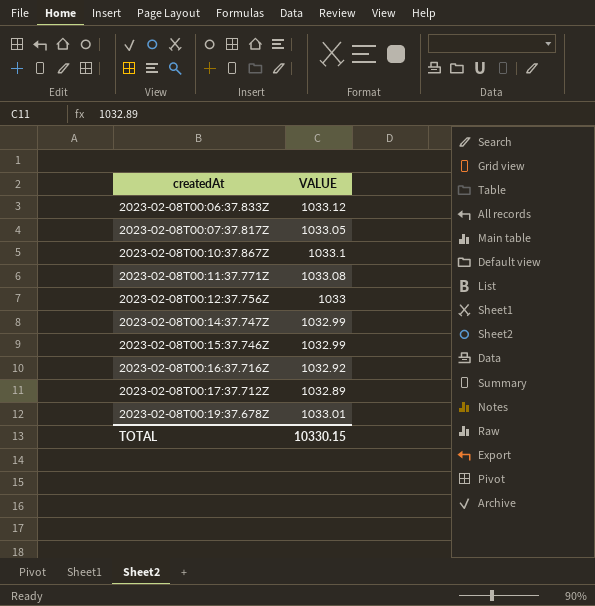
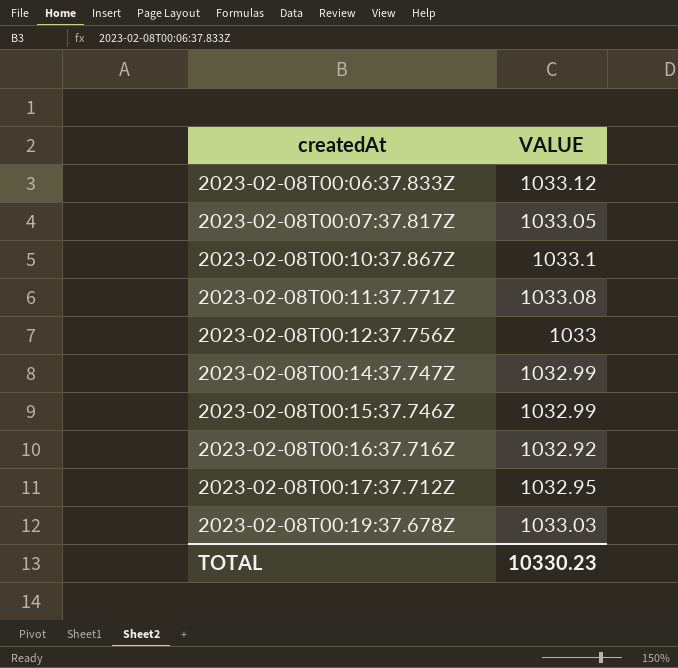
2023-02-08T00:17:37.712Z | VALUE: 1032.89 -> 1032.95
2023-02-08T00:19:37.678Z | VALUE: 1033.01 -> 1033.03
TOTAL | VALUE: 10330.15 -> 10330.23

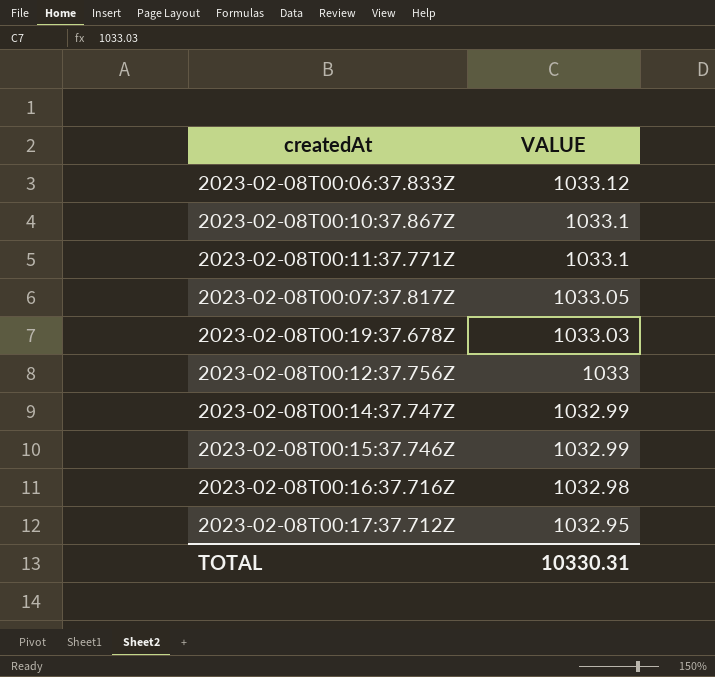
row order: createdAt ascending -> VALUE descending
2023-02-08T00:11:37.771Z | VALUE: 1033.08 -> 1033.1
2023-02-08T00:16:37.716Z | VALUE: 1032.92 -> 1032.98
TOTAL | VALUE: 10330.23 -> 10330.31

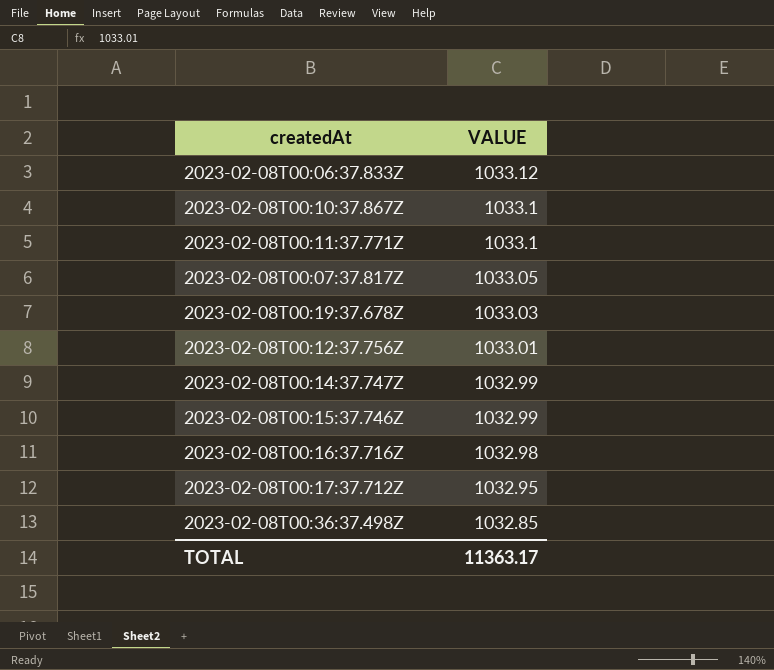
2023-02-08T00:12:37.756Z | VALUE: 1033 -> 1033.01
row 2023-02-08T00:36:37.498Z: none -> 1032.85
TOTAL | VALUE: 10330.31 -> 11363.17

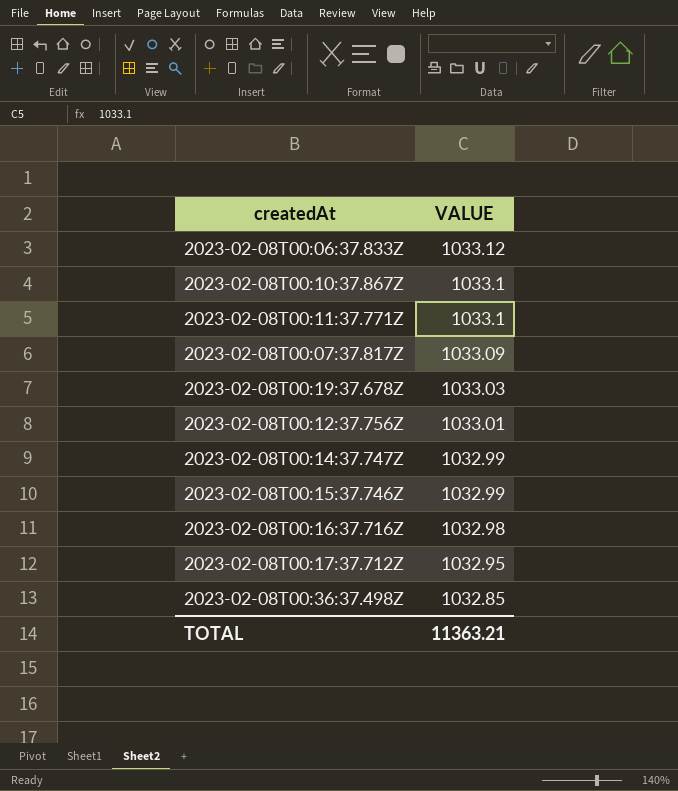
2023-02-08T00:07:37.817Z | VALUE: 1033.05 -> 1033.09
TOTAL | VALUE: 11363.17 -> 11363.21

